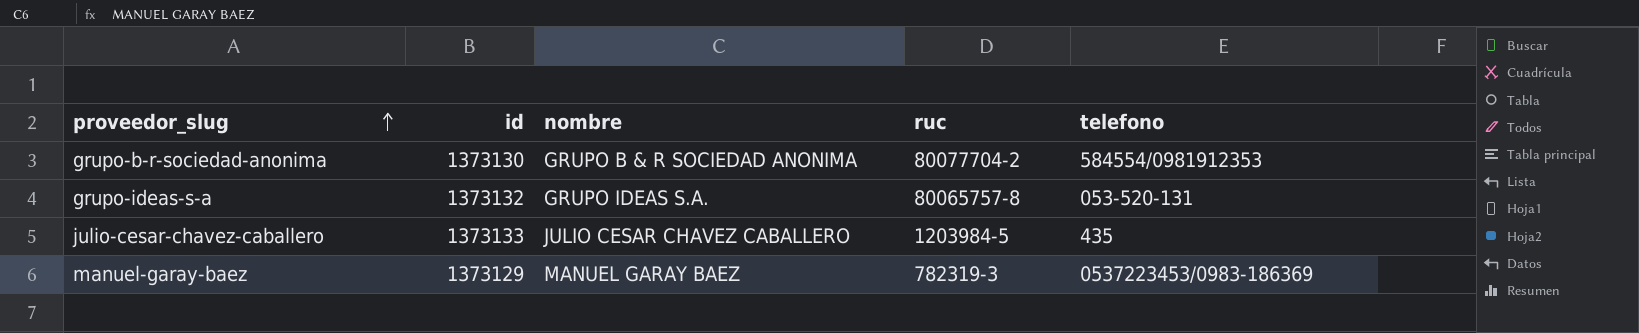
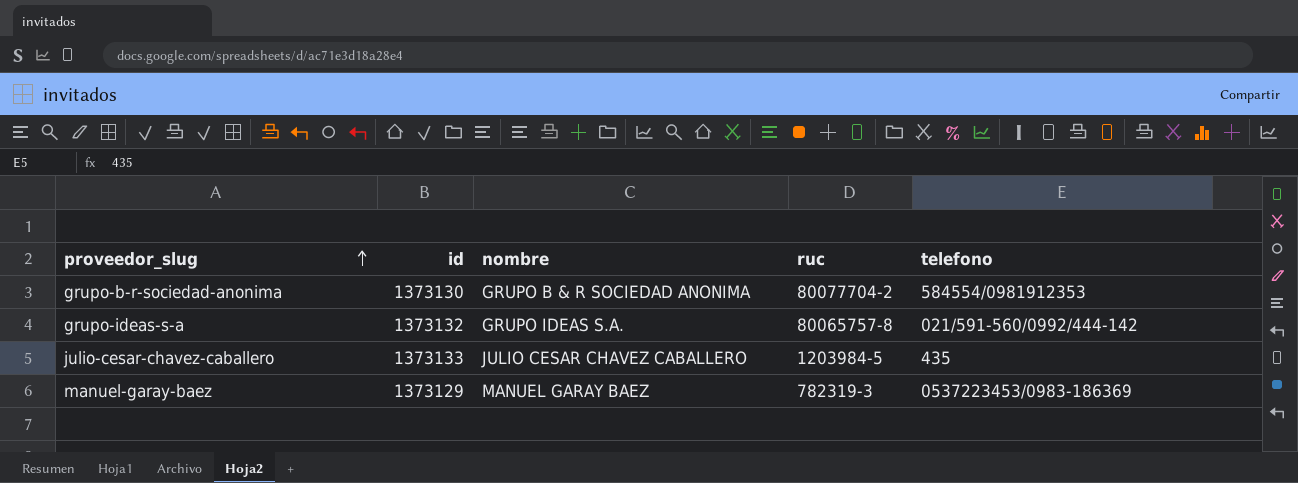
grupo-ideas-s-a | telefono: 053-520-131 -> 021/591-560/0992/444-142

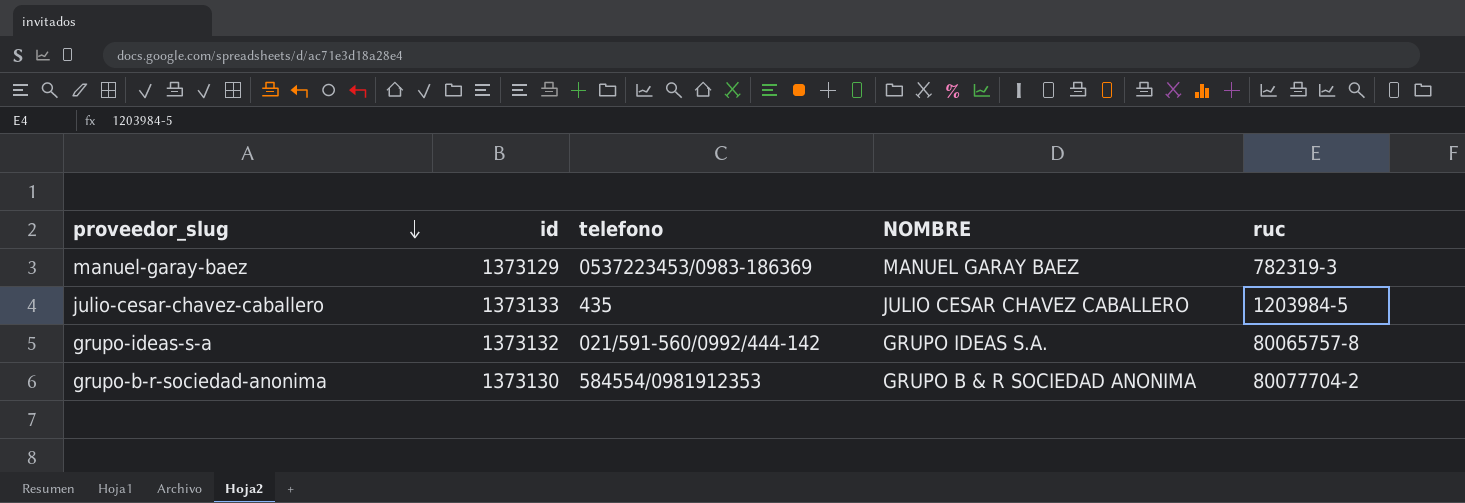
row order: proveedor_slug ascending -> proveedor_slug descending
column telefono | position: 5 -> 3
column name: nombre -> NOMBRE

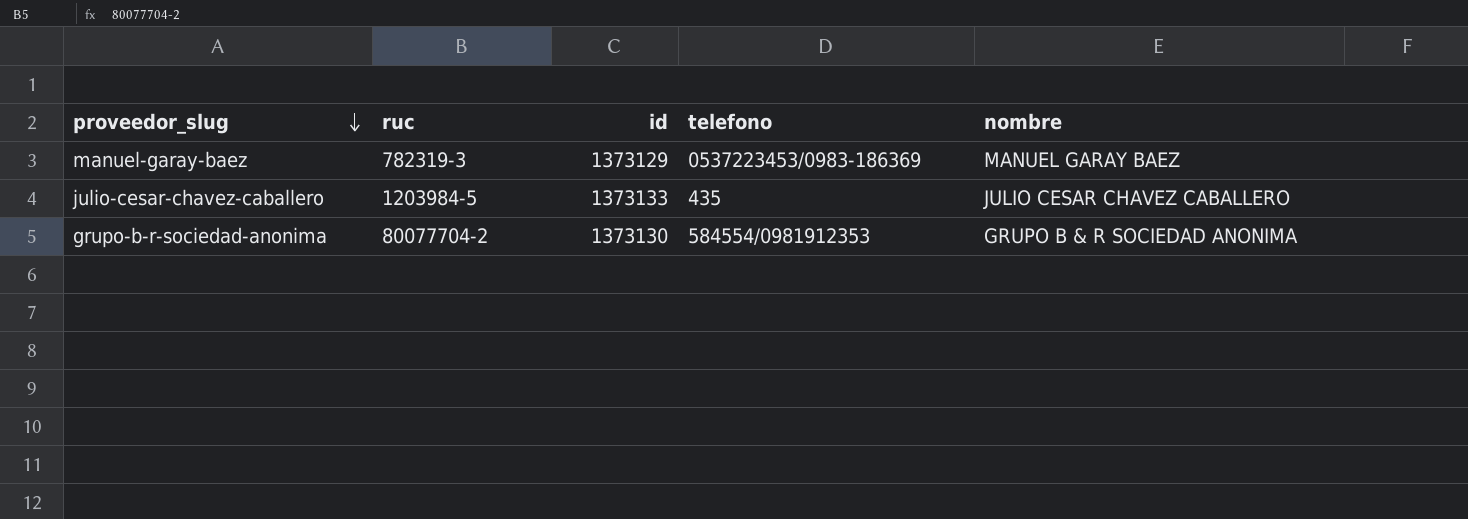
column ruc | position: 5 -> 2
column name: NOMBRE -> nombre
row grupo-ideas-s-a: 1373132 | 021/591-560/0992/444-142 | GRUPO IDEAS S.A. | 80065757-8 -> none

